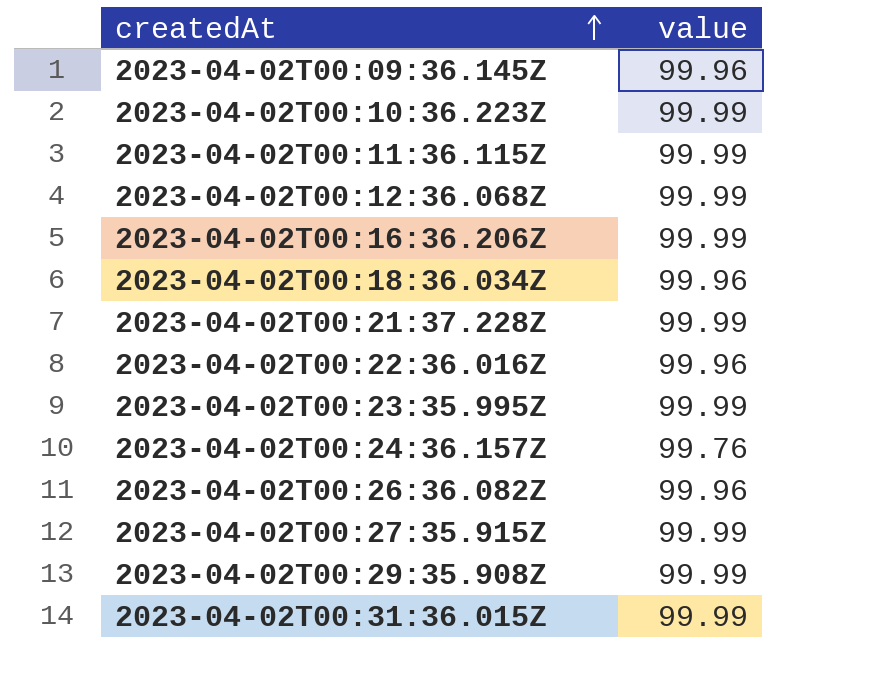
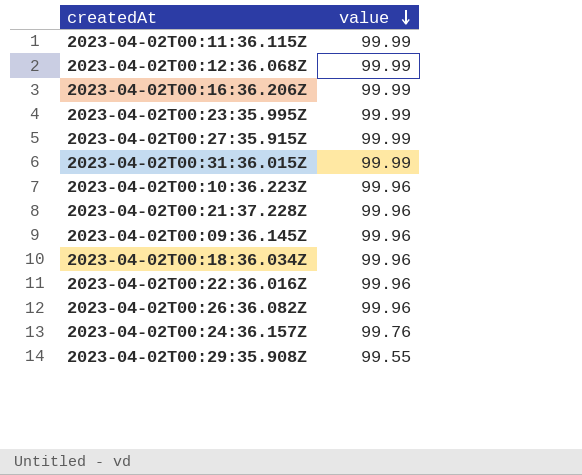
row order: createdAt ascending -> value descending
2023-04-02T00:10:36.223Z | value: 99.99 -> 99.96
2023-04-02T00:21:37.228Z | value: 99.99 -> 99.96
2023-04-02T00:29:35.908Z | value: 99.99 -> 99.55

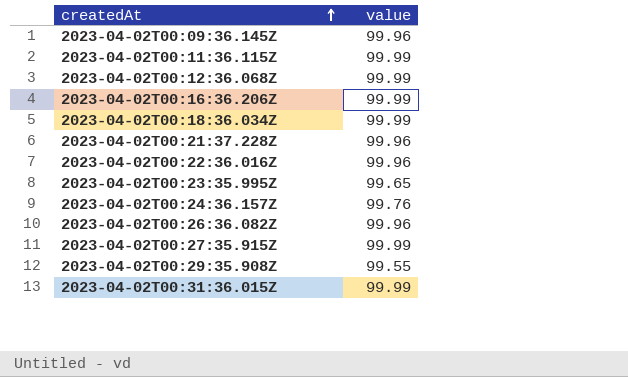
row order: value descending -> createdAt ascending
row 2023-04-02T00:10:36.223Z: 99.96 -> none
2023-04-02T00:18:36.034Z | value: 99.96 -> 99.99
2023-04-02T00:23:35.995Z | value: 99.99 -> 99.65

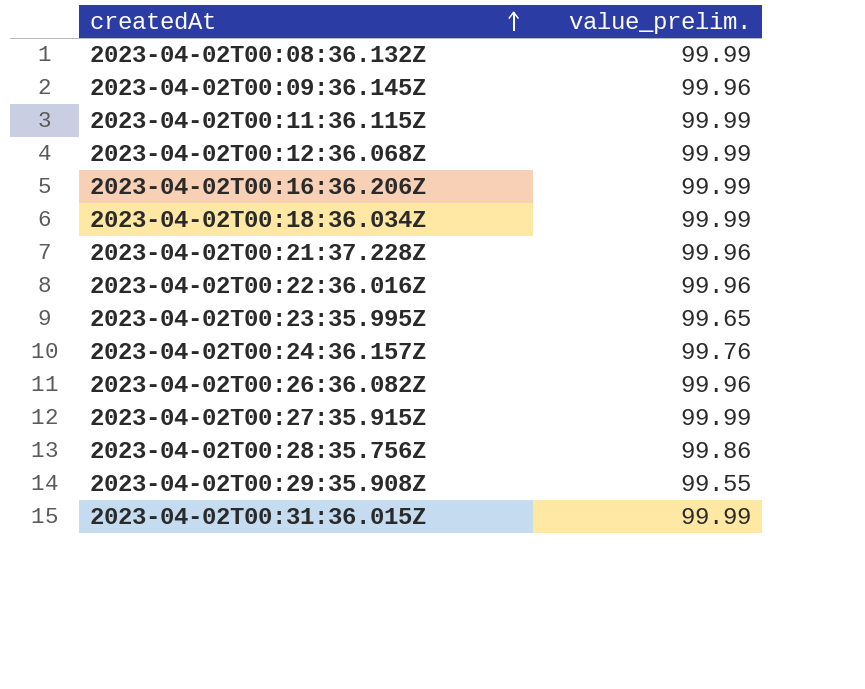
column name: value -> value_prelim.
row 2023-04-02T00:08:36.132Z: none -> 99.99
row 2023-04-02T00:28:35.756Z: none -> 99.86

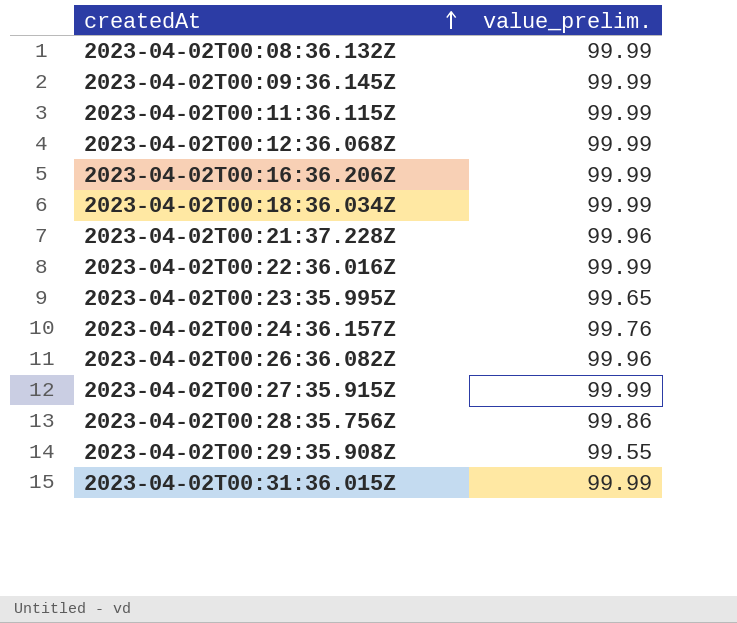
2023-04-02T00:09:36.145Z | value_prelim.: 99.96 -> 99.99
2023-04-02T00:22:36.016Z | value_prelim.: 99.96 -> 99.99

